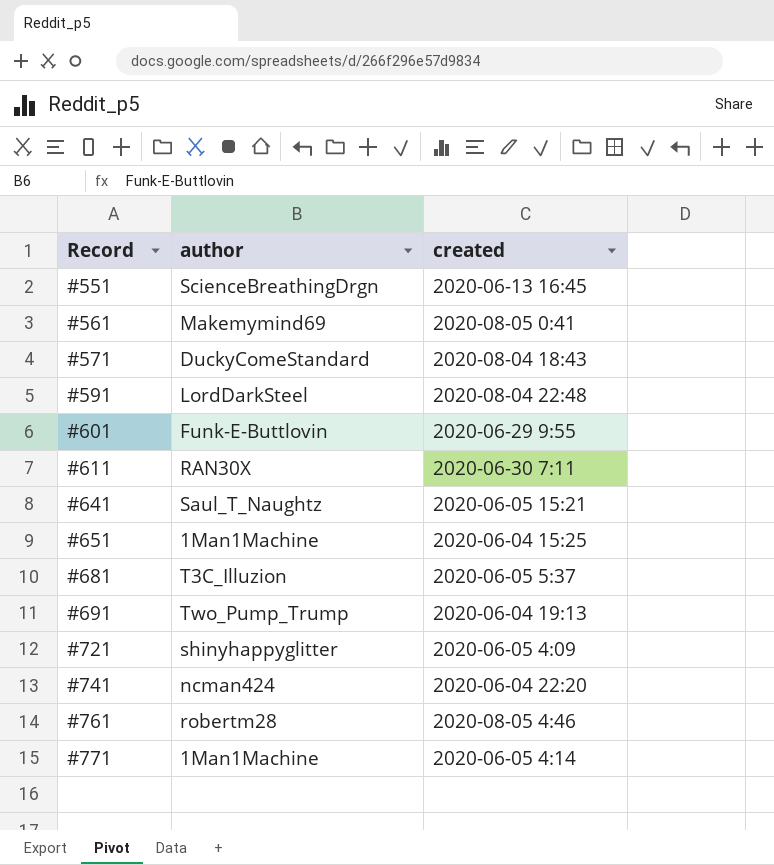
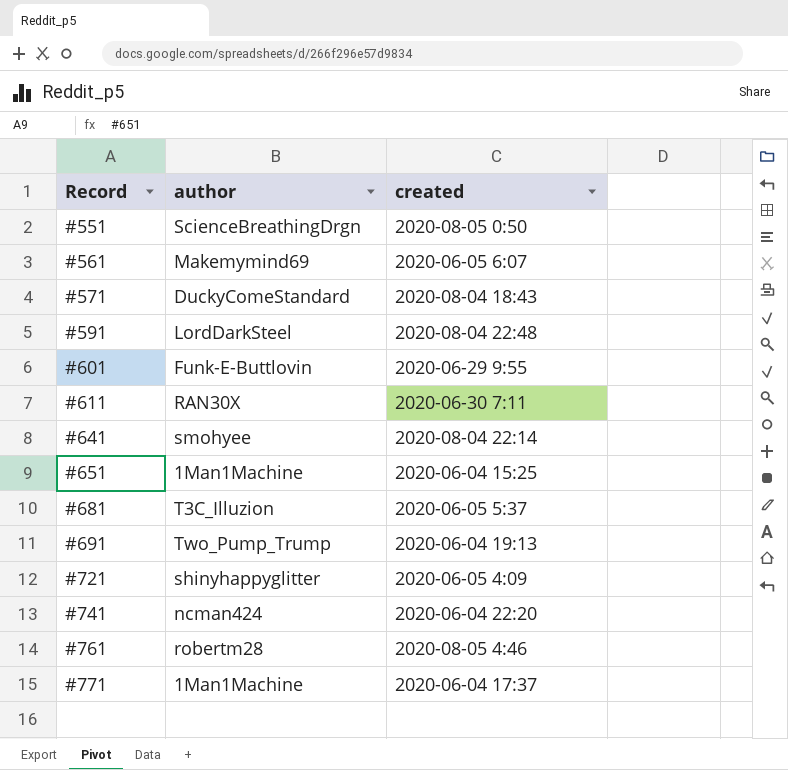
#551 | created: 2020-06-13 16:45 -> 2020-08-05 0:50
#561 | created: 2020-08-05 0:41 -> 2020-06-05 6:07
#641 | author: Saul_T_Naughtz -> smohyee
#641 | created: 2020-06-05 15:21 -> 2020-08-04 22:14
#771 | created: 2020-06-05 4:14 -> 2020-06-04 17:37

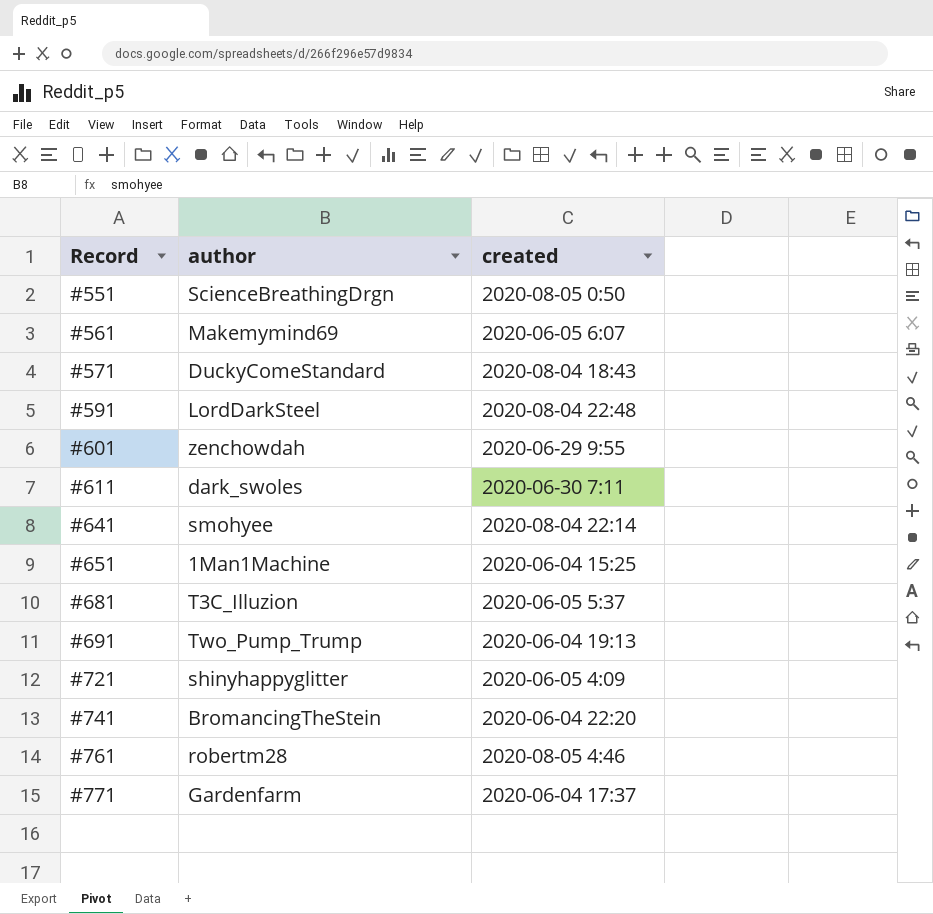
#601 | author: Funk-E-Buttlovin -> zenchowdah
#611 | author: RAN30X -> dark_swoles
#741 | author: ncman424 -> BromancingTheStein
#771 | author: 1Man1Machine -> Gardenfarm

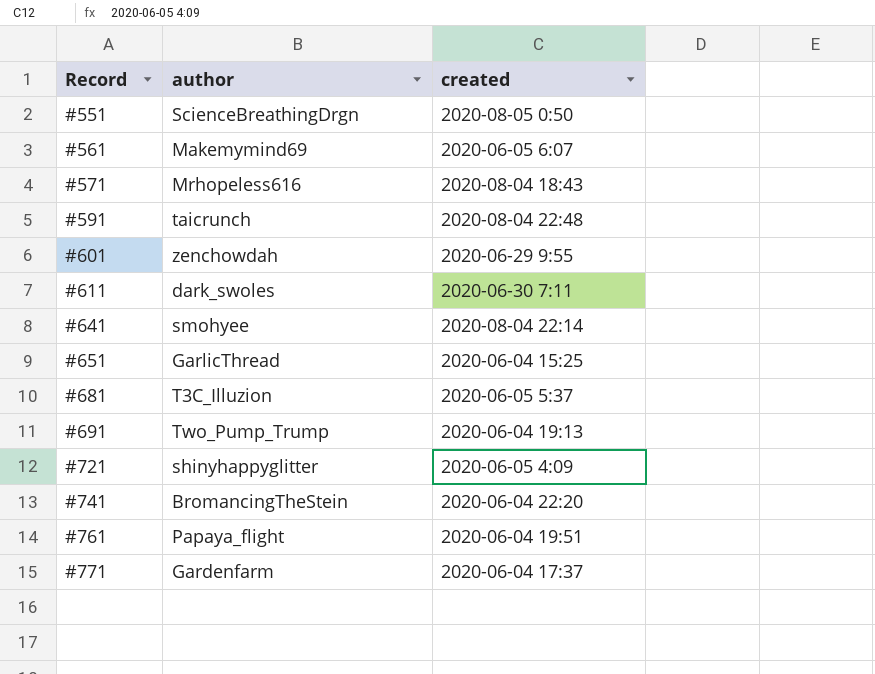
#571 | author: DuckyComeStandard -> Mrhopeless616
#591 | author: LordDarkSteel -> taicrunch
#651 | author: 1Man1Machine -> GarlicThread
#761 | author: robertm28 -> Papaya_flight
#761 | created: 2020-08-05 4:46 -> 2020-06-04 19:51

